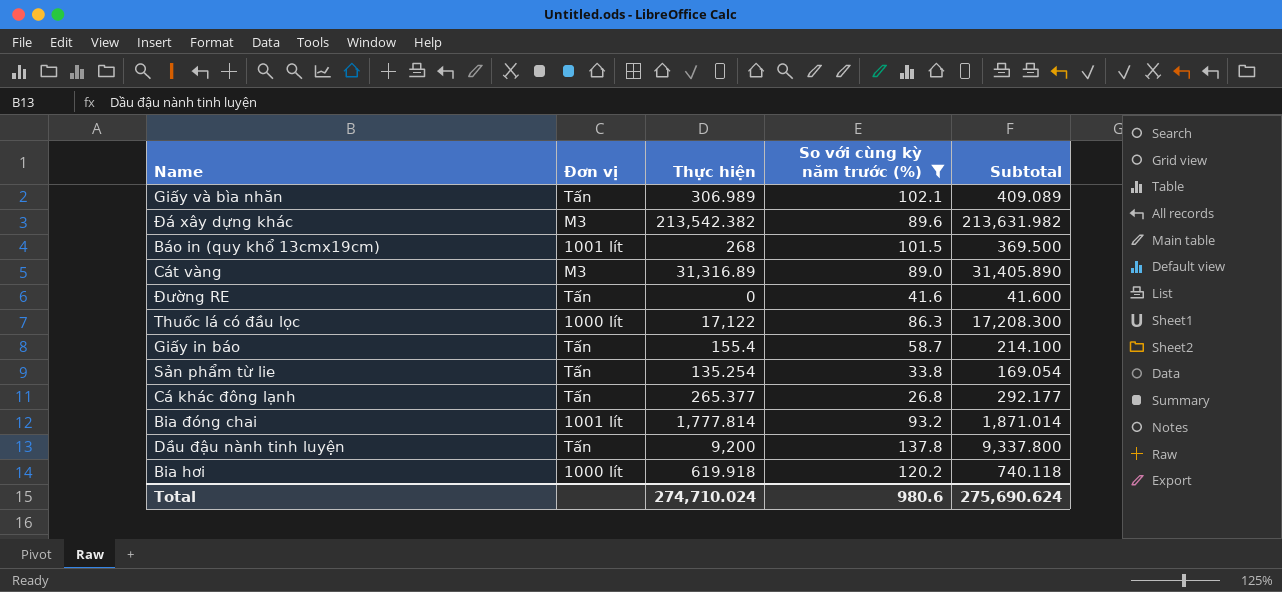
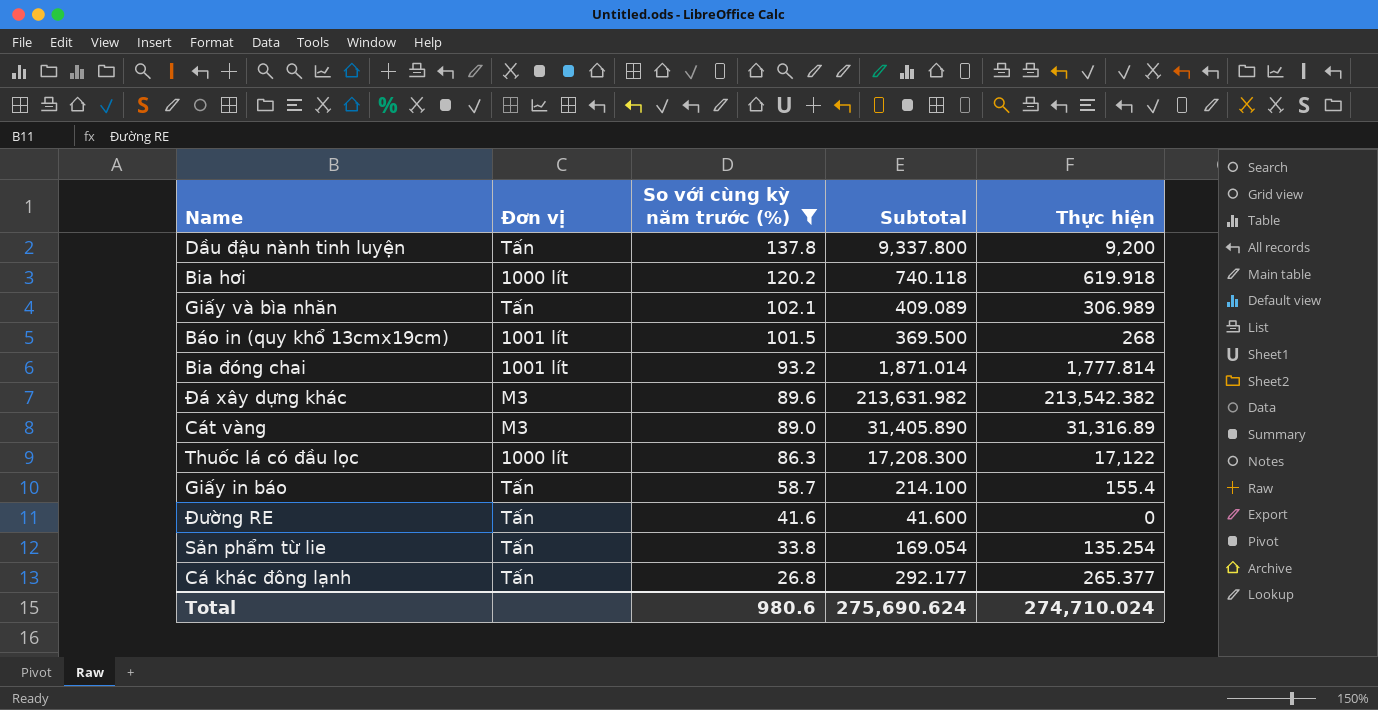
row order: none -> So với cùng kỳ năm trước (%) descending
column Thực hiện | position: 3 -> 5

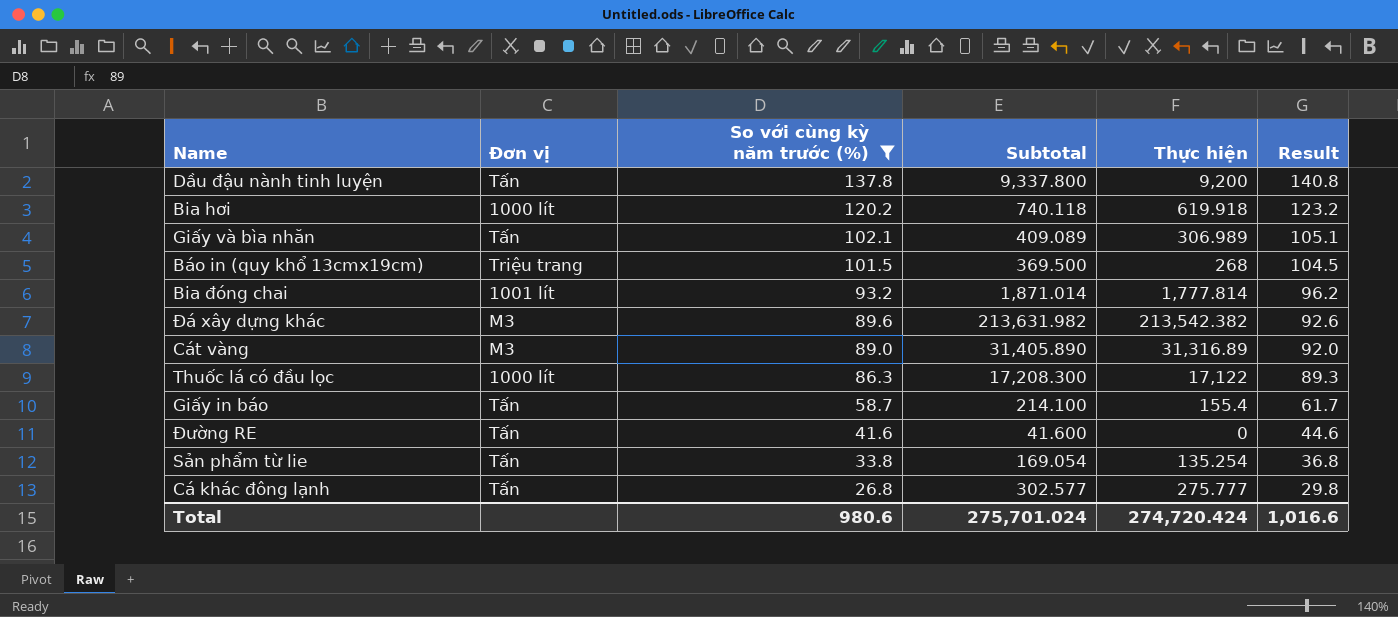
column Result | formula: none -> [So với cùng kỳ năm trước (%)] + 3
Báo in (quy khổ 13cmx19cm) | Đơn vị: 1001 lít -> Triệu trang
Cá khác đông lạnh | Subtotal: 292.177 -> 302.577
Cá khác đông lạnh | Thực hiện: 265.377 -> 275.777
Total | Subtotal: 275,690.624 -> 275,701.024
Total | Thực hiện: 274,710.024 -> 274,720.424

